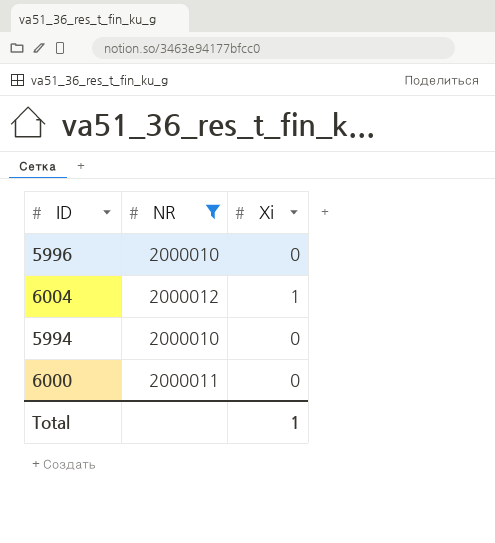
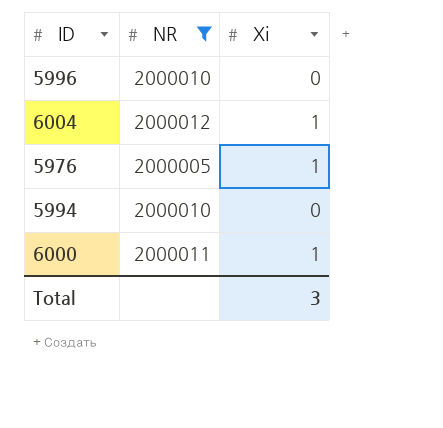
row 5976: none -> 2000005 | 1
6000 | Xi: 0 -> 1
Total | Xi: 1 -> 3

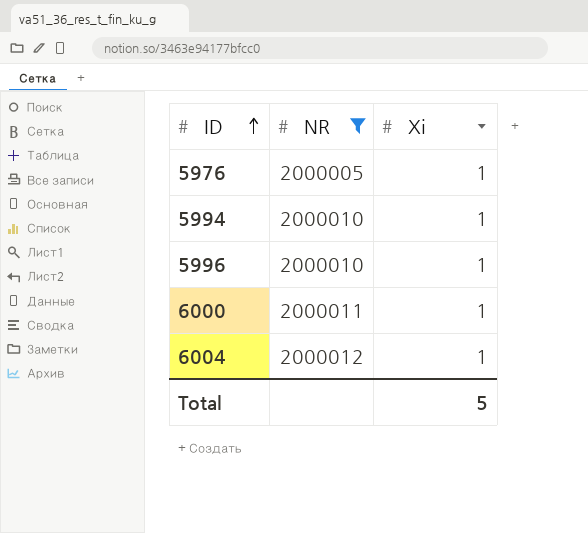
row order: none -> ID ascending
5994 | Xi: 0 -> 1
5996 | Xi: 0 -> 1
Total | Xi: 3 -> 5

